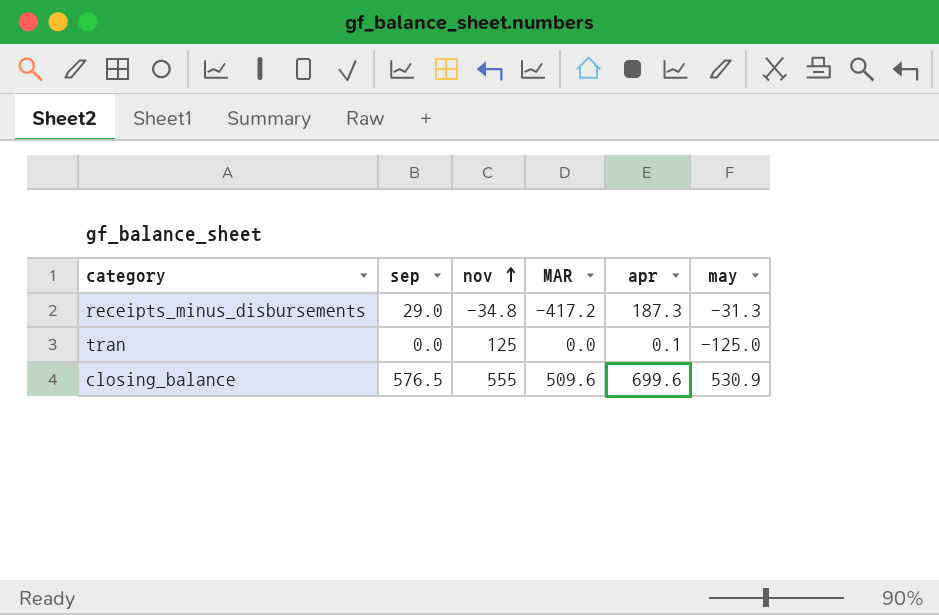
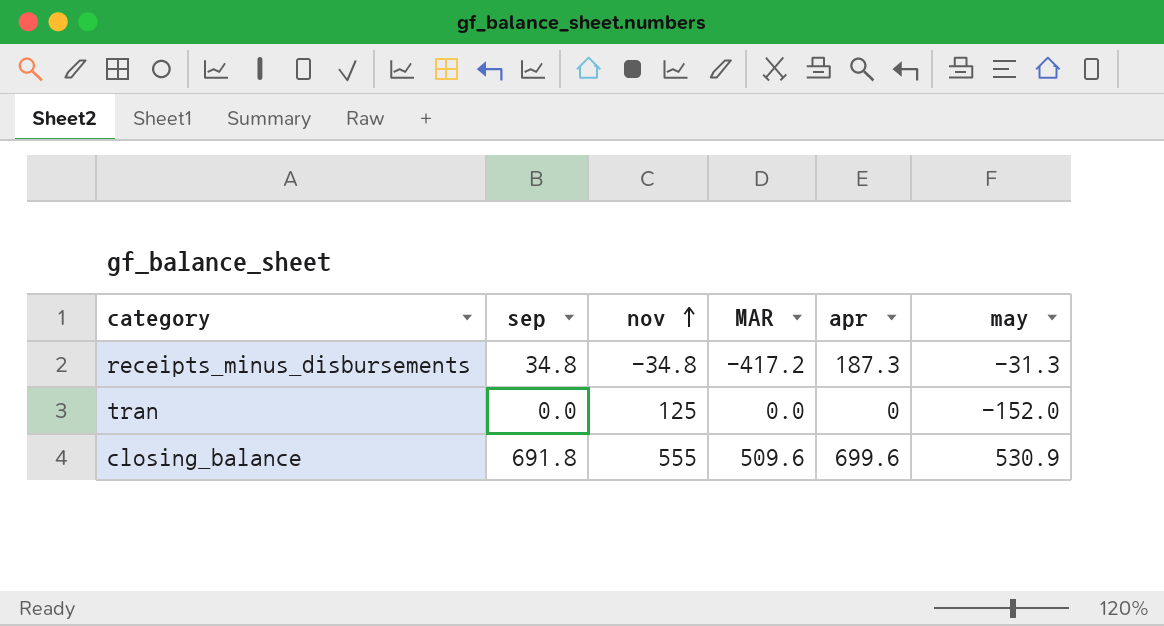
receipts_minus_disbursements | sep: 29.0 -> 34.8
tran | apr: 0.1 -> 0
tran | may: -125.0 -> -152.0
closing_balance | sep: 576.5 -> 691.8

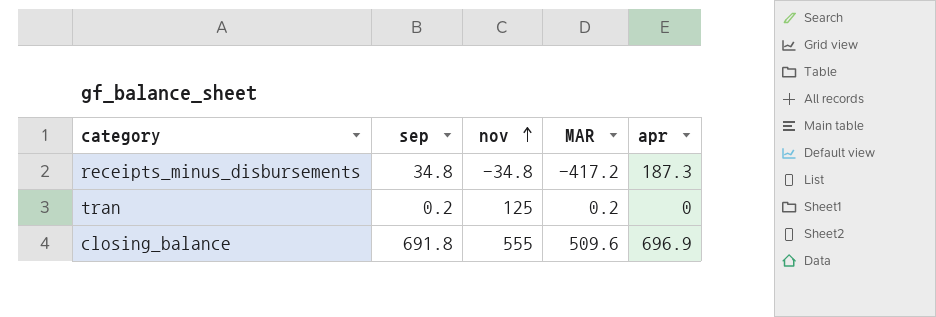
column may | position: 6 -> none
tran | sep: 0.0 -> 0.2
tran | MAR: 0.0 -> 0.2
closing_balance | apr: 699.6 -> 696.9

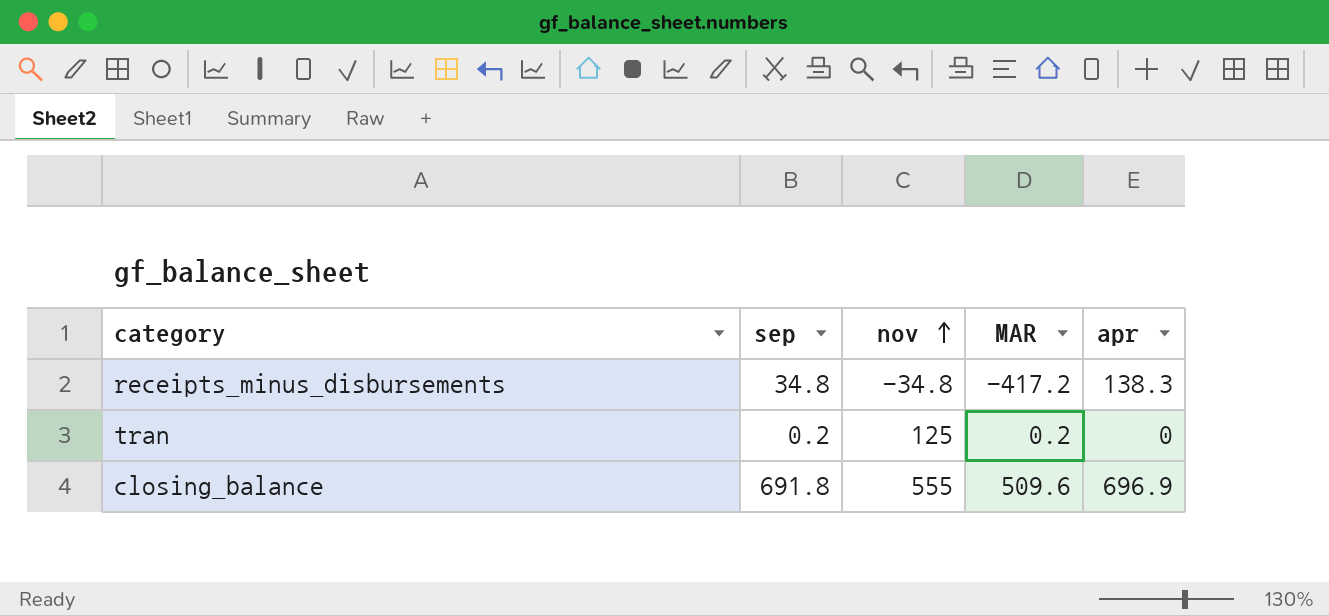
receipts_minus_disbursements | apr: 187.3 -> 138.3

